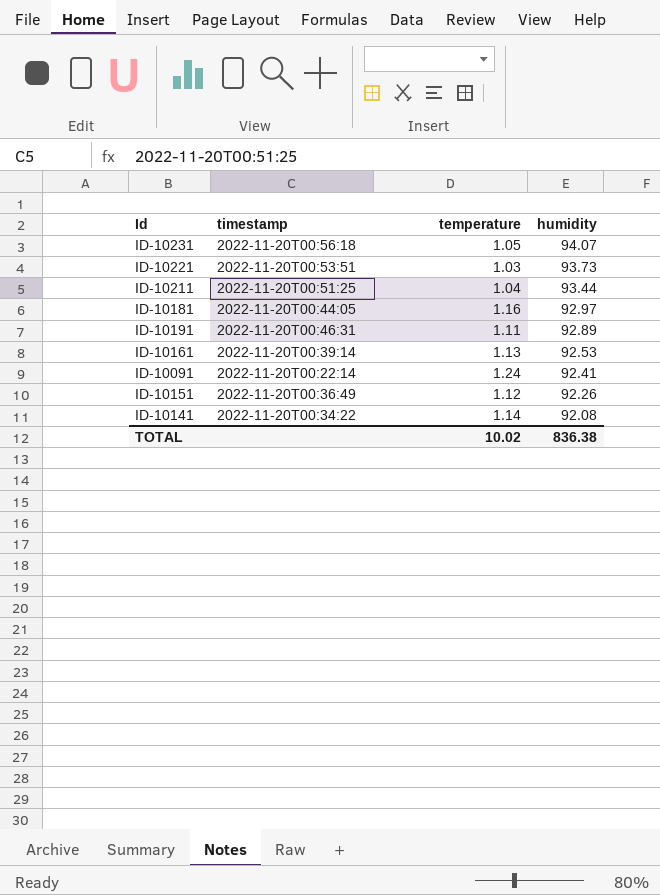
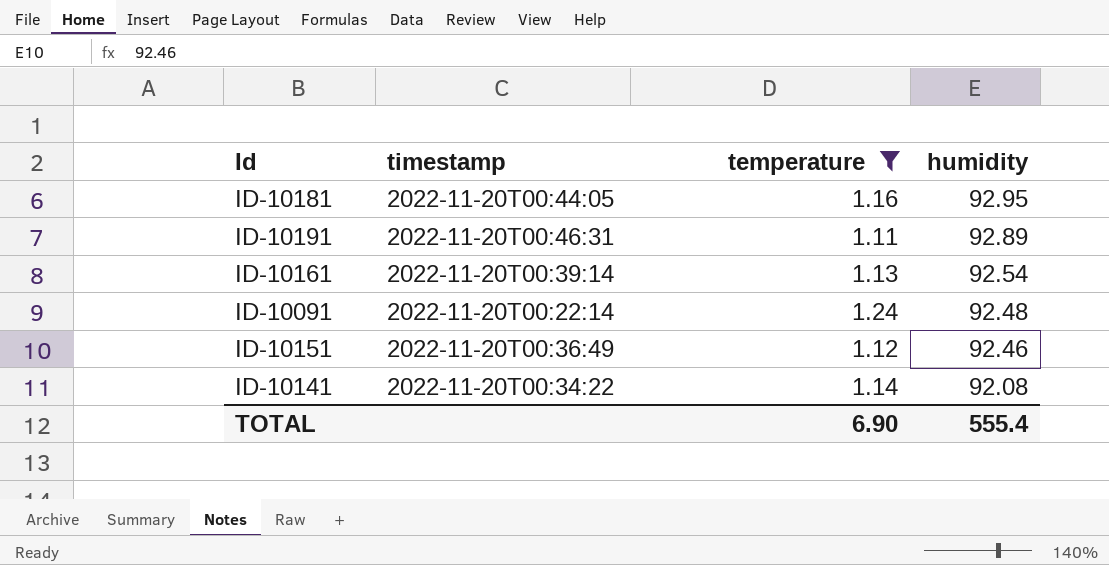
filter: none -> temperature >= 1.11
ID-10181 | humidity: 92.97 -> 92.95
ID-10161 | humidity: 92.53 -> 92.54
ID-10091 | humidity: 92.41 -> 92.48
ID-10151 | humidity: 92.26 -> 92.46
TOTAL | temperature: 10.02 -> 6.90
TOTAL | humidity: 836.38 -> 555.4

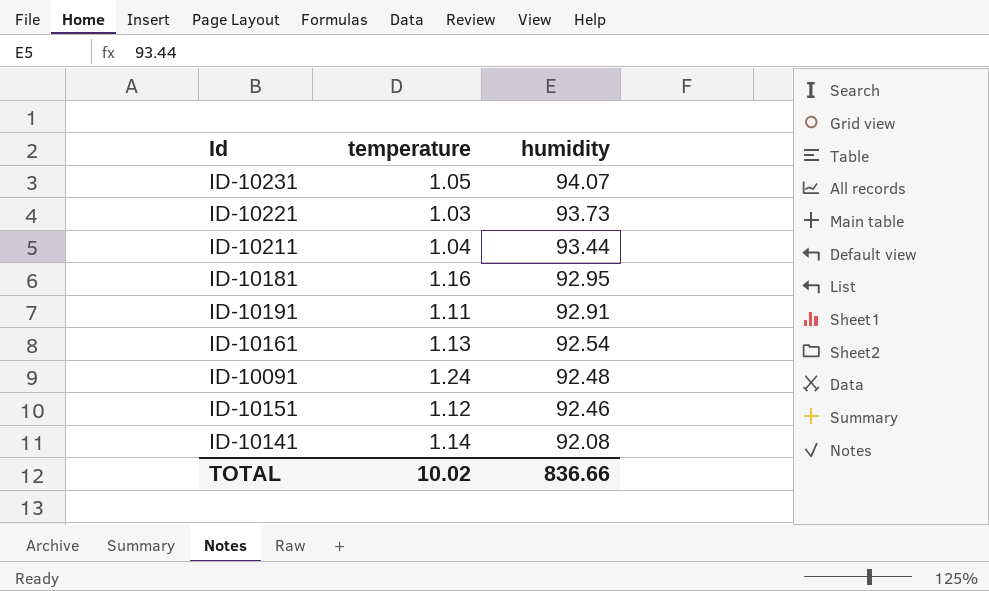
filter: temperature >= 1.11 -> none
column timestamp | position: 2 -> none
ID-10191 | humidity: 92.89 -> 92.91
TOTAL | temperature: 6.90 -> 10.02
TOTAL | humidity: 555.4 -> 836.66

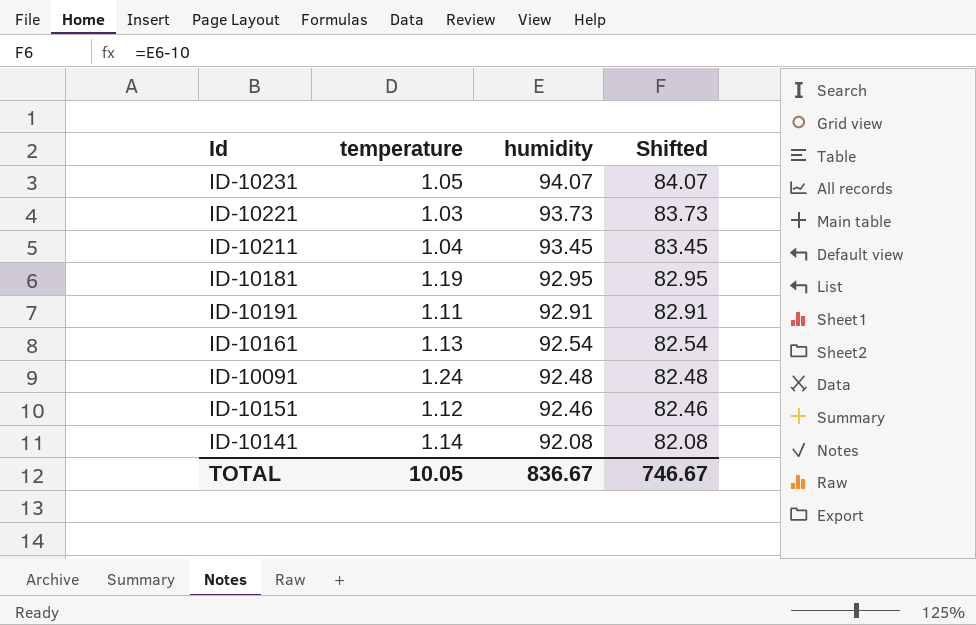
column Shifted | formula: none -> [humidity] - 10
ID-10211 | humidity: 93.44 -> 93.45
ID-10181 | temperature: 1.16 -> 1.19
TOTAL | temperature: 10.02 -> 10.05
TOTAL | humidity: 836.66 -> 836.67

